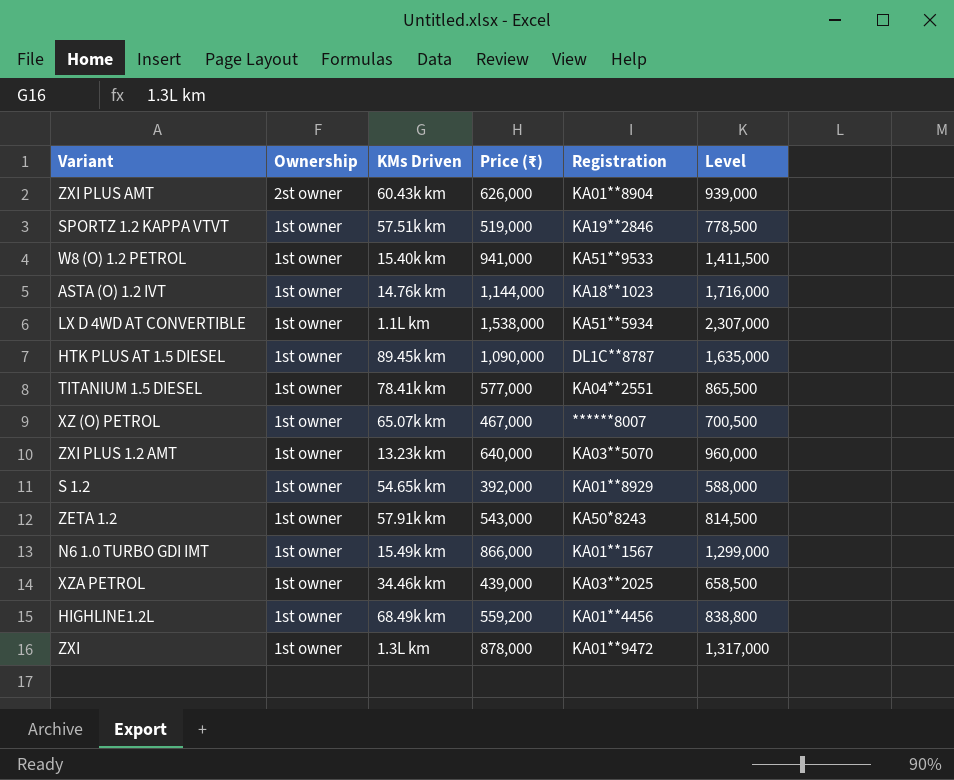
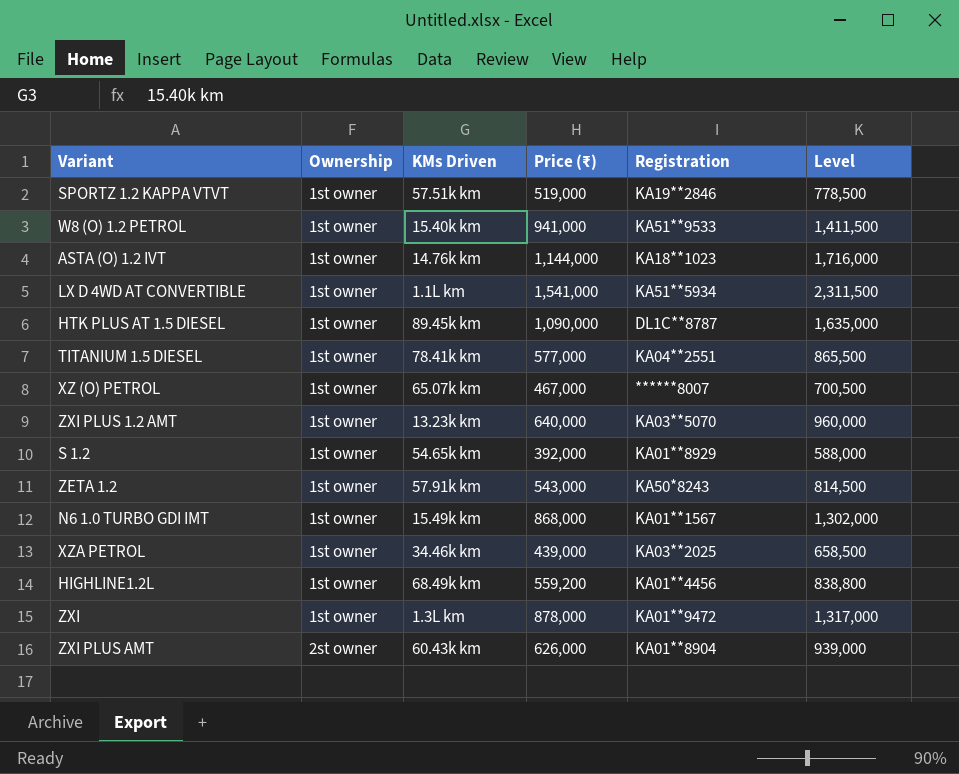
row order: Ownership descending -> Ownership ascending
LX D 4WD AT CONVERTIBLE | Price (₹): 1,538,000 -> 1,541,000
LX D 4WD AT CONVERTIBLE | Level: 2,307,000 -> 2,311,500
N6 1.0 TURBO GDI IMT | Price (₹): 866,000 -> 868,000
N6 1.0 TURBO GDI IMT | Level: 1,299,000 -> 1,302,000

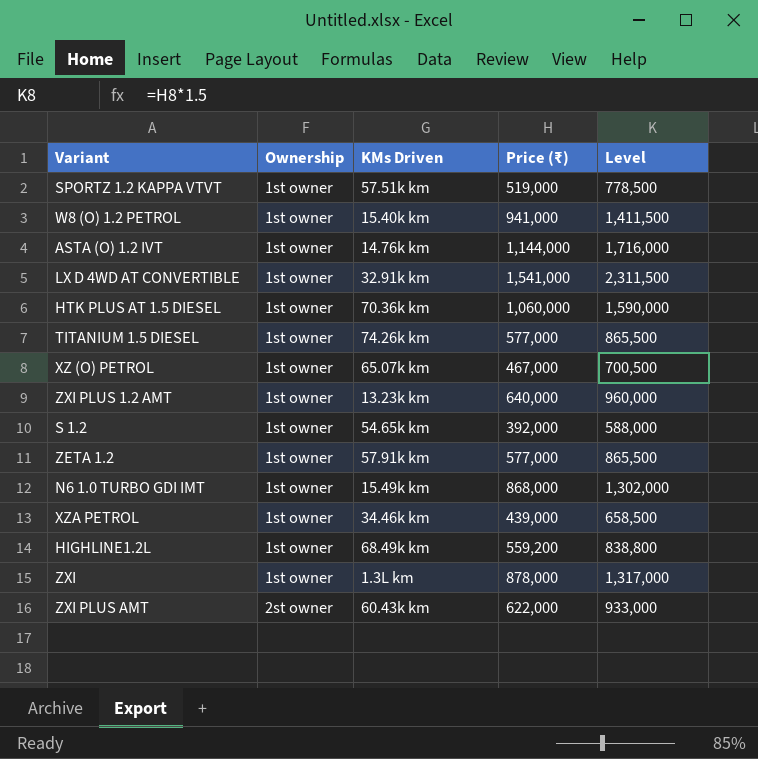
column Registration | position: 5 -> none
LX D 4WD AT CONVERTIBLE | KMs Driven: 1.1L km -> 32.91k km
HTK PLUS AT 1.5 DIESEL | KMs Driven: 89.45k km -> 70.36k km
HTK PLUS AT 1.5 DIESEL | Price (₹): 1,090,000 -> 1,060,000
HTK PLUS AT 1.5 DIESEL | Level: 1,635,000 -> 1,590,000
TITANIUM 1.5 DIESEL | KMs Driven: 78.41k km -> 74.26k km
ZETA 1.2 | Price (₹): 543,000 -> 577,000
ZETA 1.2 | Level: 814,500 -> 865,500
ZXI PLUS AMT | Price (₹): 626,000 -> 622,000
ZXI PLUS AMT | Level: 939,000 -> 933,000

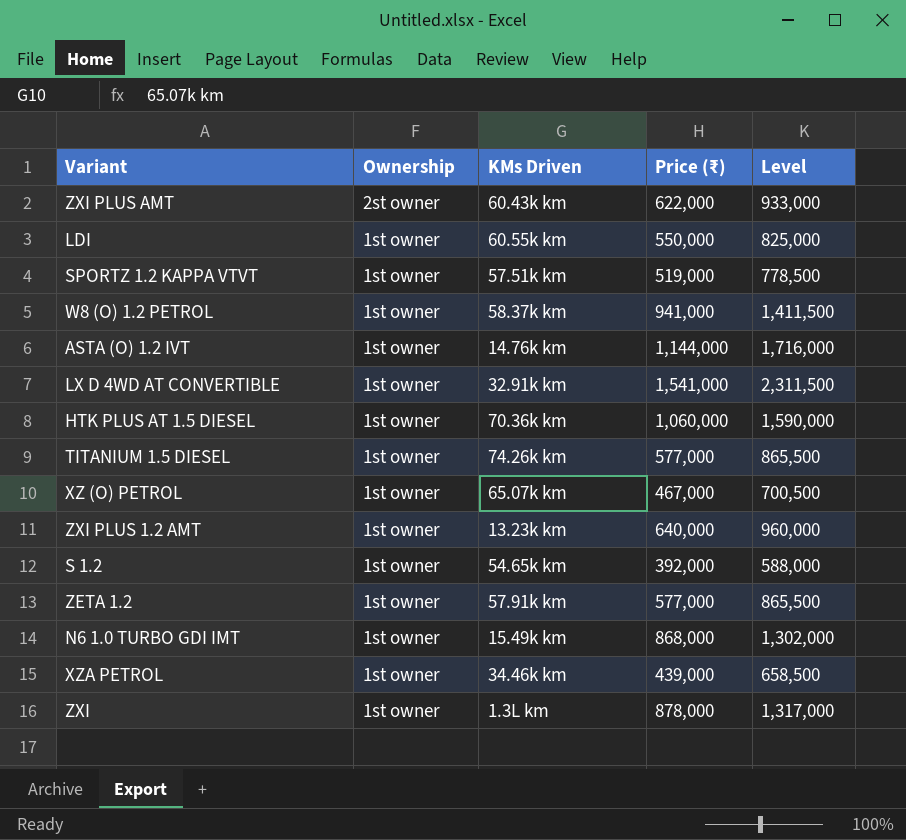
row order: Ownership ascending -> Ownership descending
row HIGHLINE1.2L: 1st owner | 68.49k km | 559,200 | 838,800 -> none
row LDI: none -> 1st owner | 60.55k km | 550,000 | 825,000
W8 (O) 1.2 PETROL | KMs Driven: 15.40k km -> 58.37k km

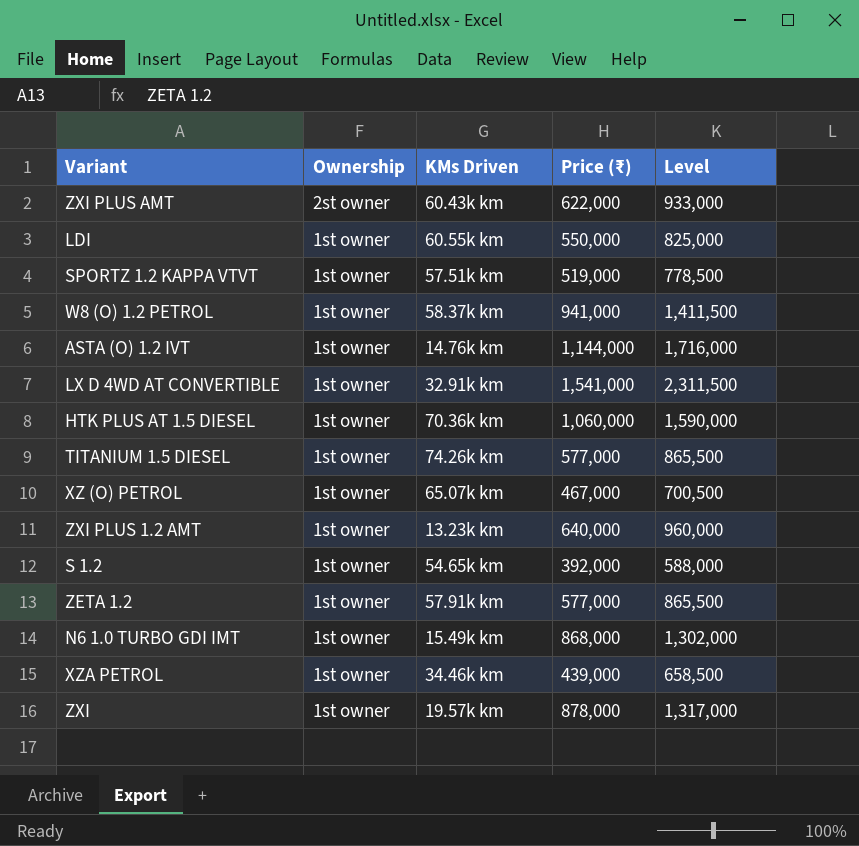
ZXI | KMs Driven: 1.3L km -> 19.57k km

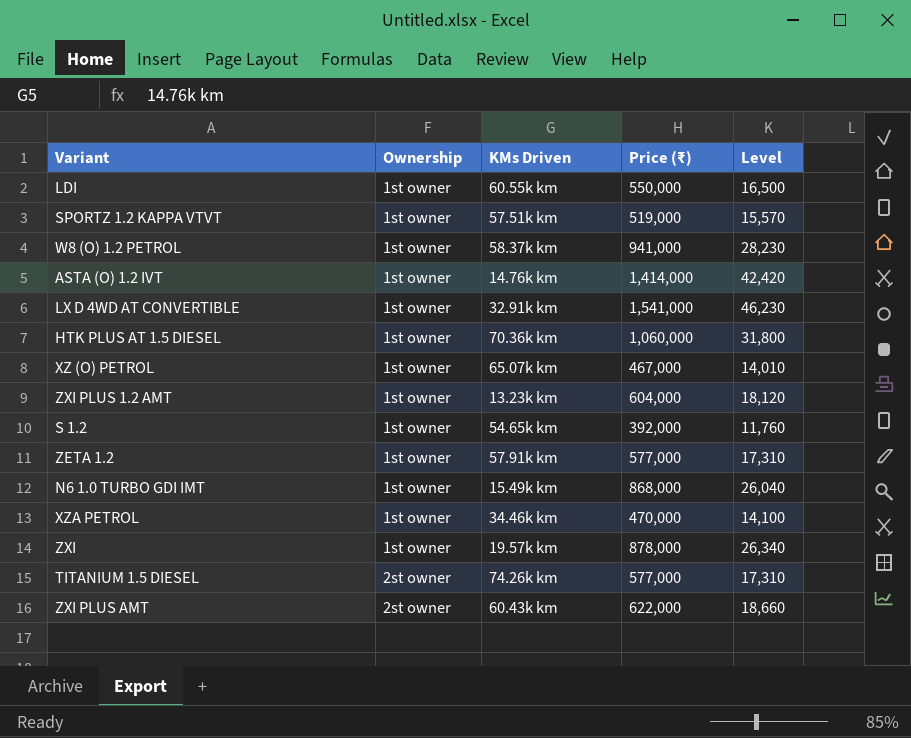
row order: Ownership descending -> Ownership ascending
column Level | formula: [Price (₹)] * 1.5 -> [Price (₹)] * 0.03
ASTA (O) 1.2 IVT | Price (₹): 1,144,000 -> 1,414,000
ZXI PLUS 1.2 AMT | Price (₹): 640,000 -> 604,000
XZA PETROL | Price (₹): 439,000 -> 470,000
TITANIUM 1.5 DIESEL | Ownership: 1st owner -> 2st owner

